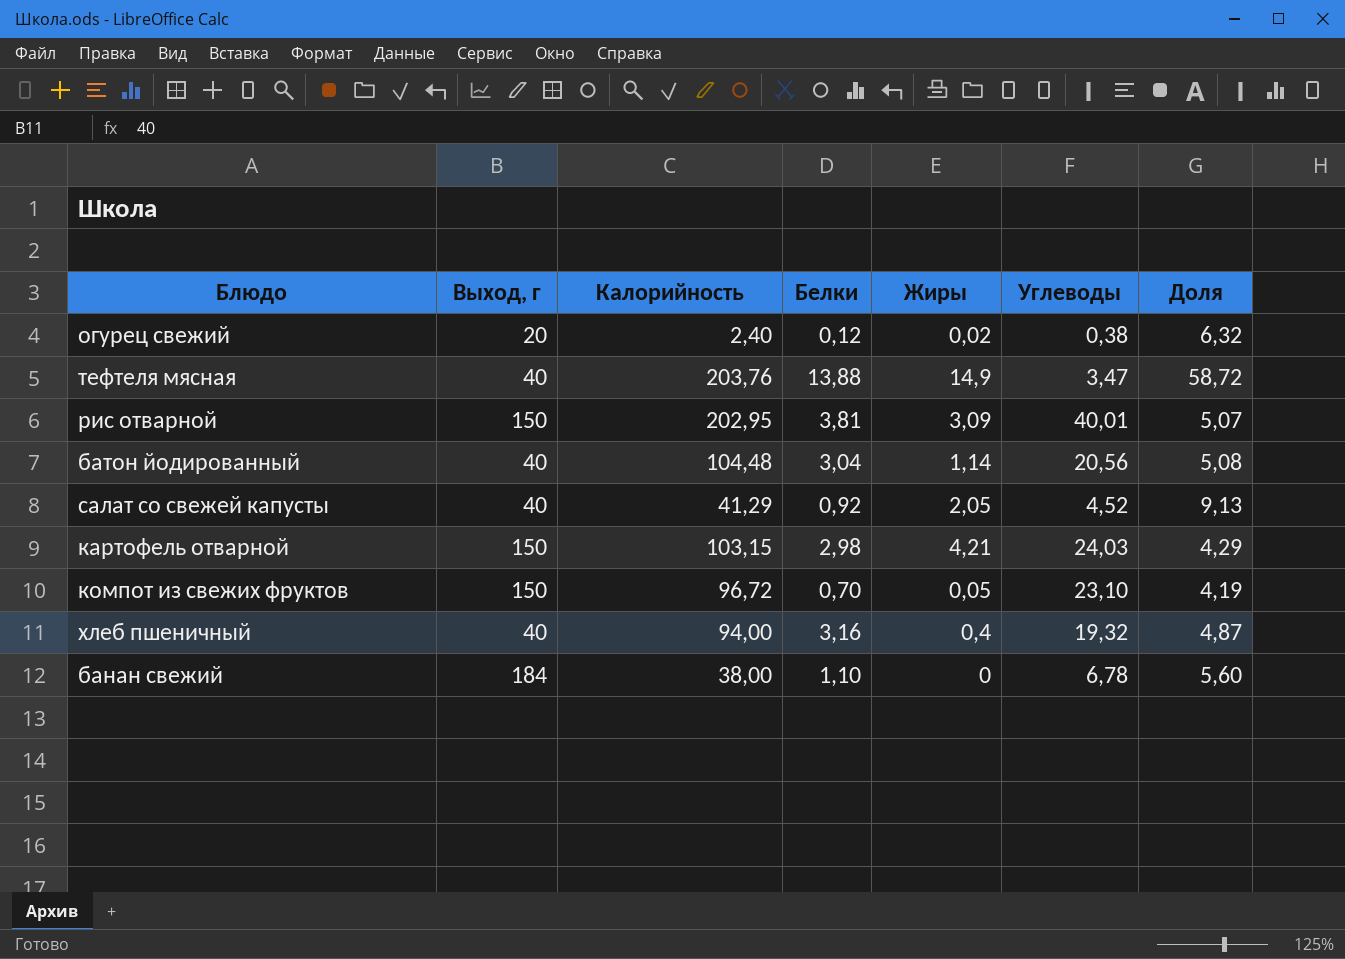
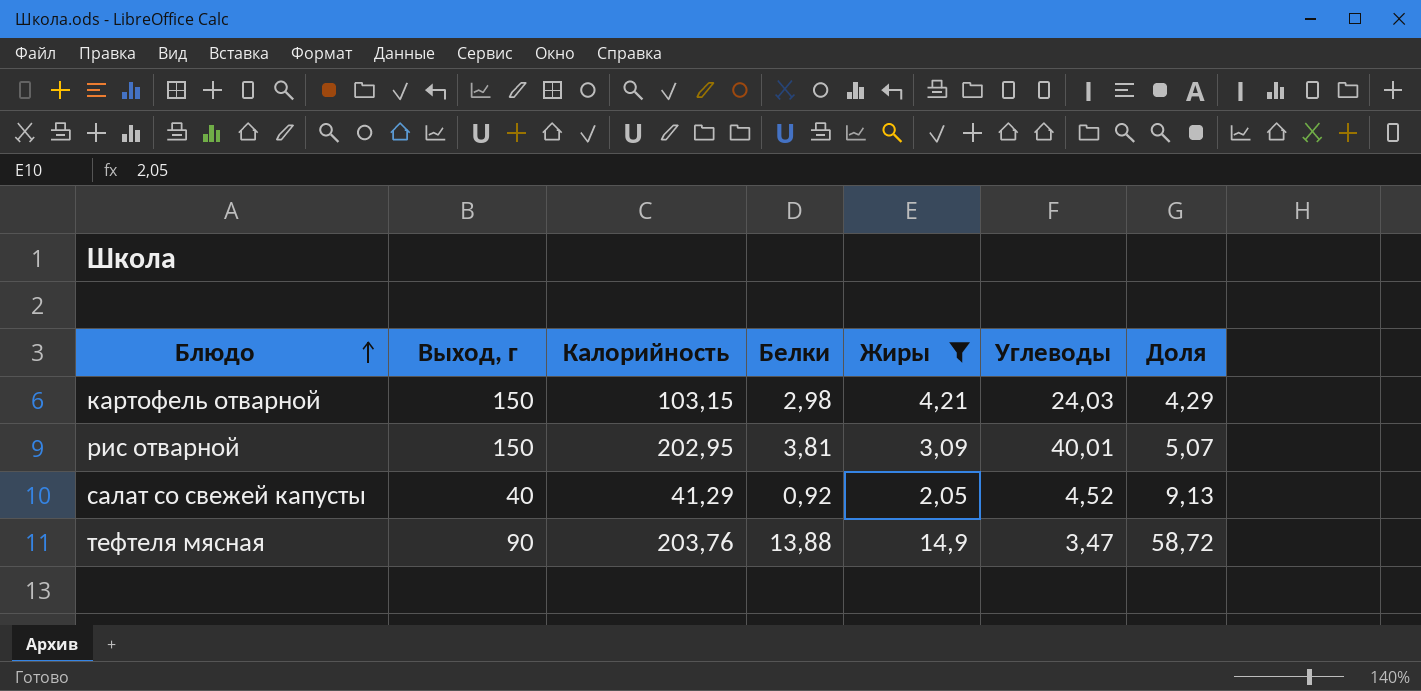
filter: none -> Жиры >= 2,05
row order: none -> Блюдо ascending
тефтеля мясная | Выход, г: 40 -> 90

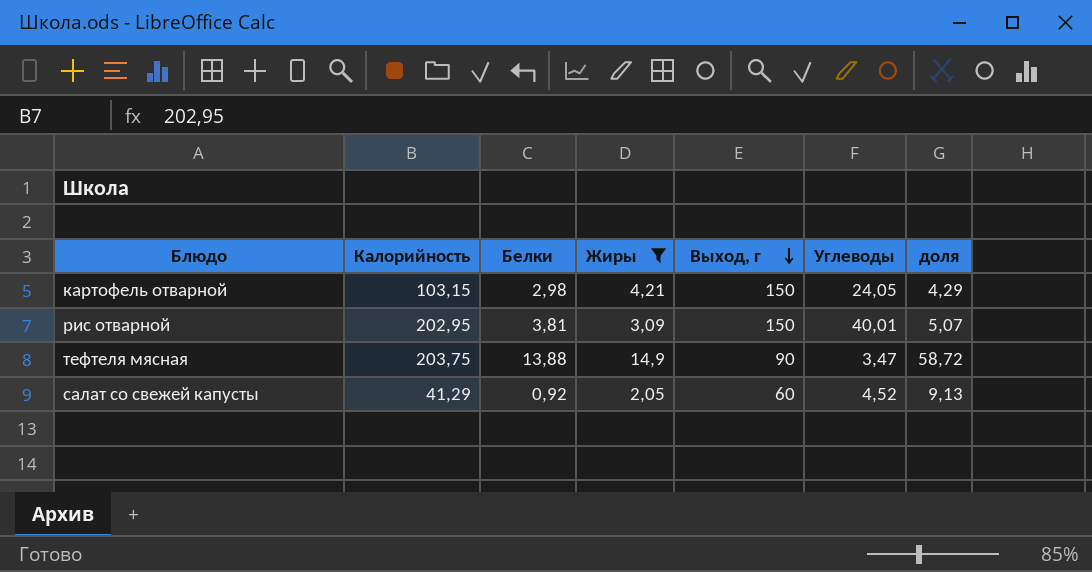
row order: Блюдо ascending -> Выход, г descending
column Выход, г | position: 2 -> 5
column name: Доля -> доля
картофель отварной | Углеводы: 24,03 -> 24,05
тефтеля мясная | Калорийность: 203,76 -> 203,75
салат со свежей капусты | Выход, г: 40 -> 60

